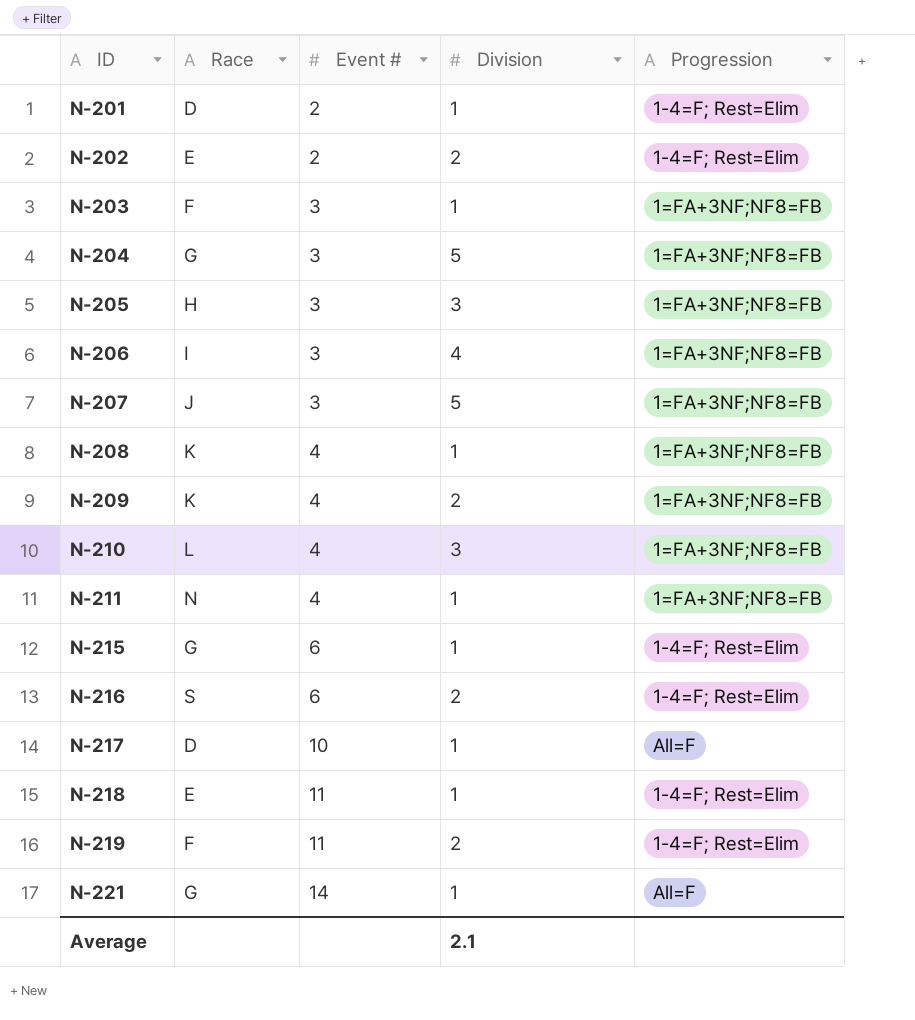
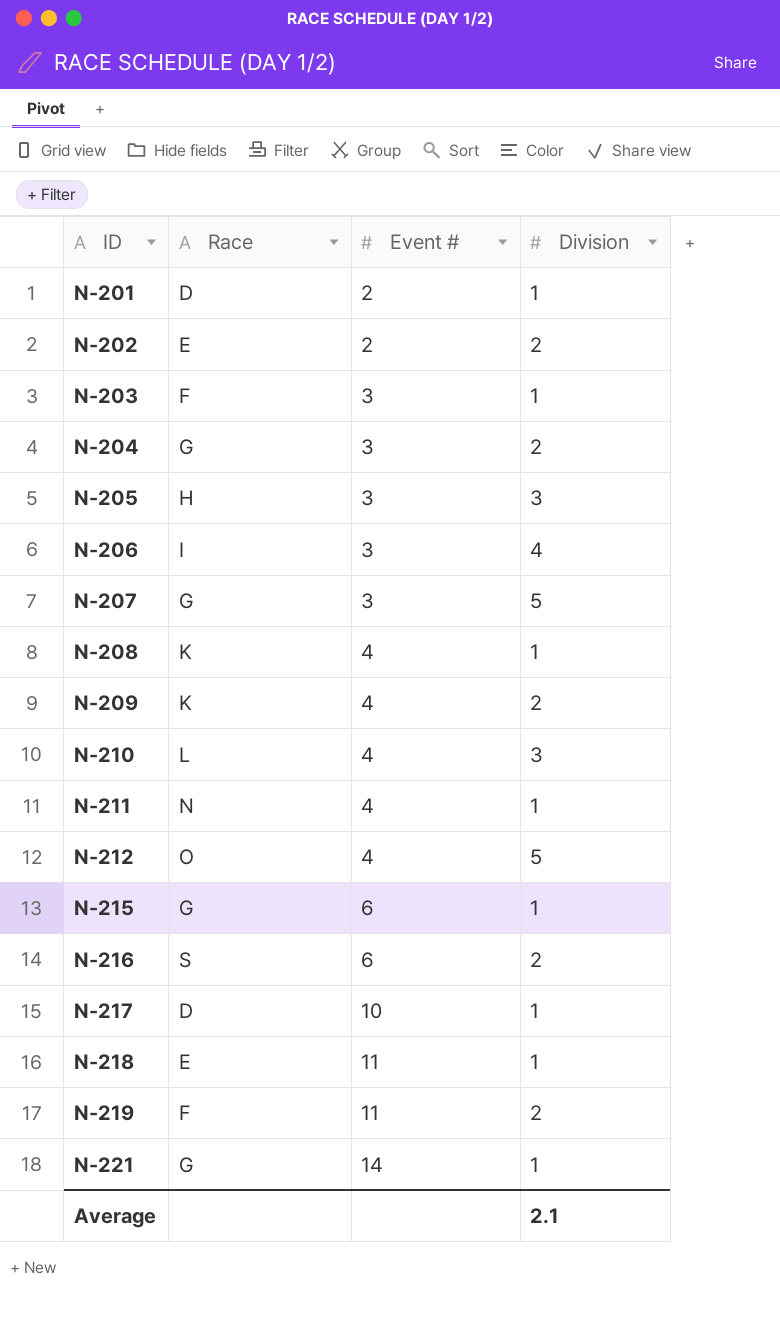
column Progression | position: 5 -> none
N-204 | Division: 5 -> 2
N-207 | Race: J -> G
row N-212: none -> O | 4 | 5

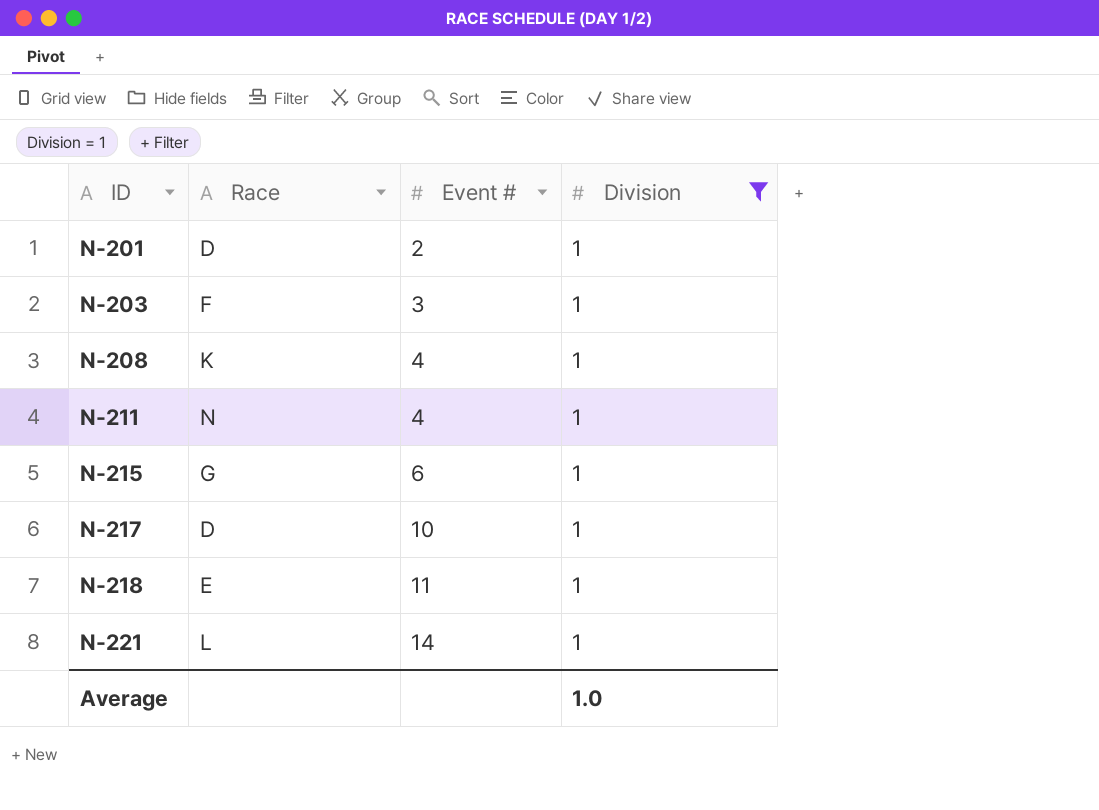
filter: none -> Division = 1
N-221 | Race: G -> L
Average | Division: 2.1 -> 1.0

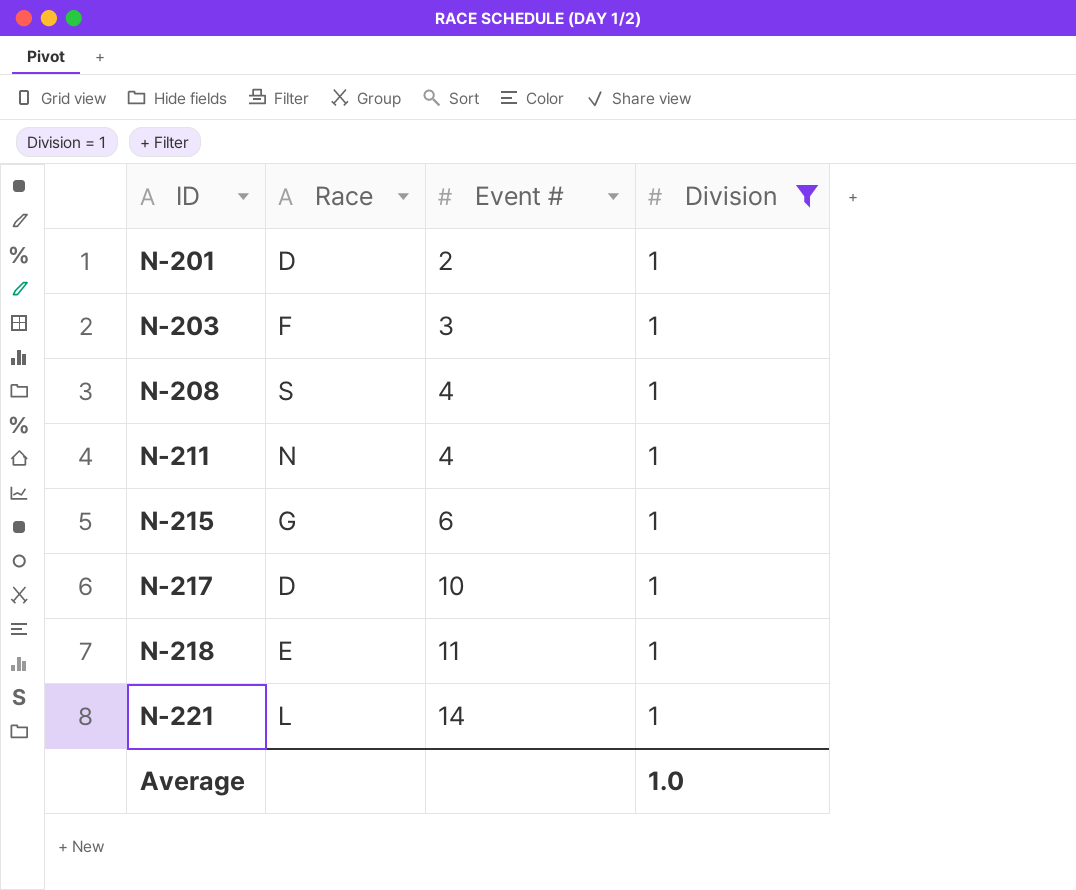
N-208 | Race: K -> S

